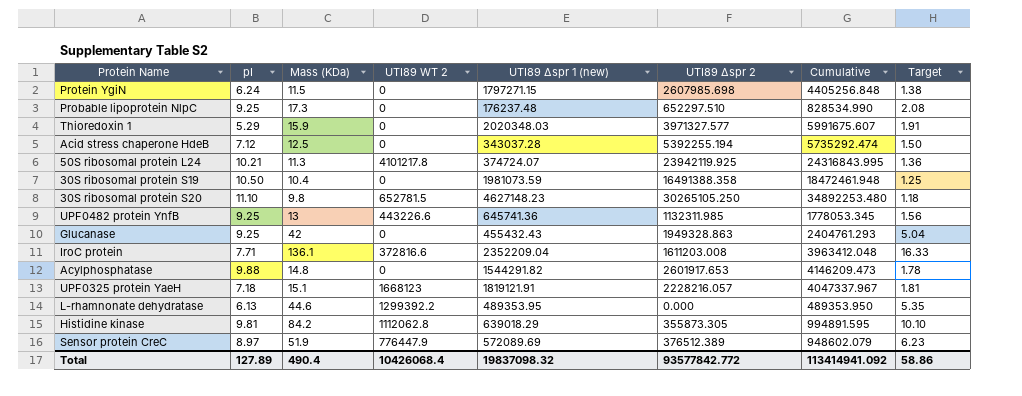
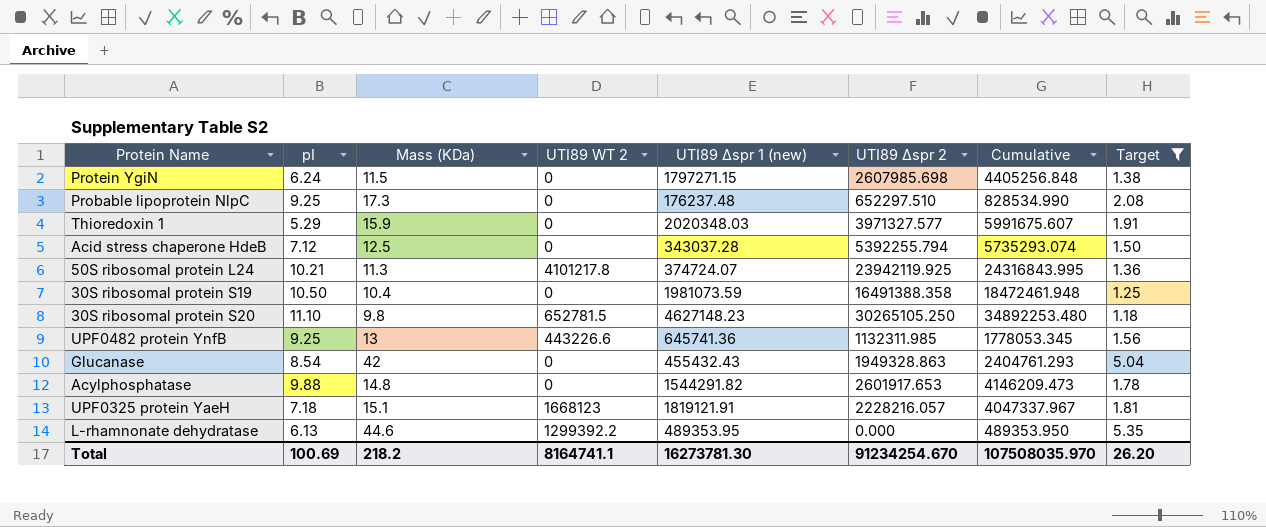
filter: none -> Target <= 5.35
Acid stress chaperone HdeB | UTI89 ∆spr 2: 5392255.194 -> 5392255.794
Acid stress chaperone HdeB | Cumulative: 5735292.474 -> 5735293.074
Glucanase | pI: 9.25 -> 8.54
Total | pI: 127.89 -> 100.69
Total | Mass (KDa): 490.4 -> 218.2
Total | UTI89 WT 2: 10426068.4 -> 8164741.1
Total | UTI89 ∆spr 1 (new): 19837098.32 -> 16273781.30
Total | UTI89 ∆spr 2: 93577842.772 -> 91234254.670
Total | Cumulative: 113414941.092 -> 107508035.970
Total | Target: 58.86 -> 26.20

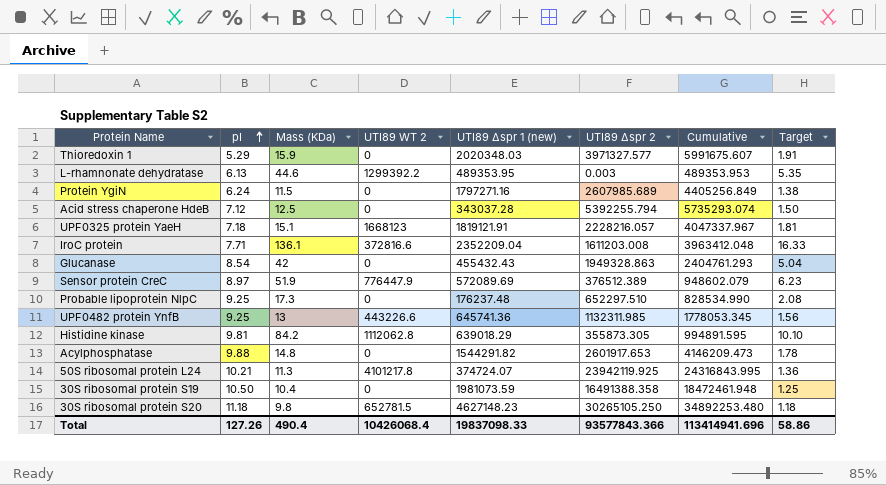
filter: Target <= 5.35 -> none
row order: none -> pI ascending
L-rhamnonate dehydratase | UTI89 ∆spr 2: 0.000 -> 0.003
L-rhamnonate dehydratase | Cumulative: 489353.950 -> 489353.953
Protein YgiN | UTI89 ∆spr 1 (new): 1797271.15 -> 1797271.16
Protein YgiN | UTI89 ∆spr 2: 2607985.698 -> 2607985.689
Protein YgiN | Cumulative: 4405256.848 -> 4405256.849
30S ribosomal protein S20 | pI: 11.10 -> 11.18
Total | pI: 100.69 -> 127.26
Total | Mass (KDa): 218.2 -> 490.4
Total | UTI89 WT 2: 8164741.1 -> 10426068.4
Total | UTI89 ∆spr 1 (new): 16273781.30 -> 19837098.33
Total | UTI89 ∆spr 2: 91234254.670 -> 93577843.366
Total | Cumulative: 107508035.970 -> 113414941.696
Total | Target: 26.20 -> 58.86

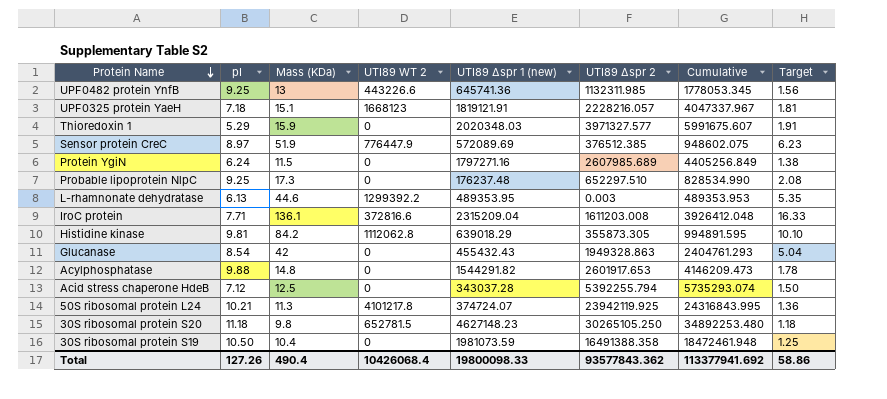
row order: pI ascending -> Protein Name descending
Sensor protein CreC | UTI89 ∆spr 2: 376512.389 -> 376512.385
Sensor protein CreC | Cumulative: 948602.079 -> 948602.075
IroC protein | UTI89 ∆spr 1 (new): 2352209.04 -> 2315209.04
IroC protein | Cumulative: 3963412.048 -> 3926412.048
Total | UTI89 ∆spr 1 (new): 19837098.33 -> 19800098.33
Total | UTI89 ∆spr 2: 93577843.366 -> 93577843.362
Total | Cumulative: 113414941.696 -> 113377941.692

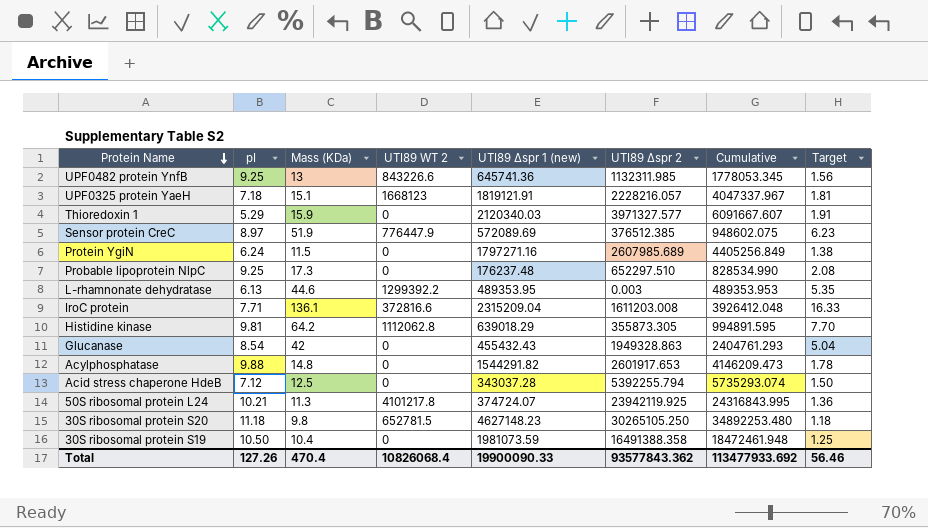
UPF0482 protein YnfB | UTI89 WT 2: 443226.6 -> 843226.6
Thioredoxin 1 | UTI89 ∆spr 1 (new): 2020348.03 -> 2120340.03
Thioredoxin 1 | Cumulative: 5991675.607 -> 6091667.607
Histidine kinase | Mass (KDa): 84.2 -> 64.2
Histidine kinase | Target: 10.10 -> 7.70
Total | Mass (KDa): 490.4 -> 470.4
Total | UTI89 WT 2: 10426068.4 -> 10826068.4
Total | UTI89 ∆spr 1 (new): 19800098.33 -> 19900090.33
Total | Cumulative: 113377941.692 -> 113477933.692
Total | Target: 58.86 -> 56.46

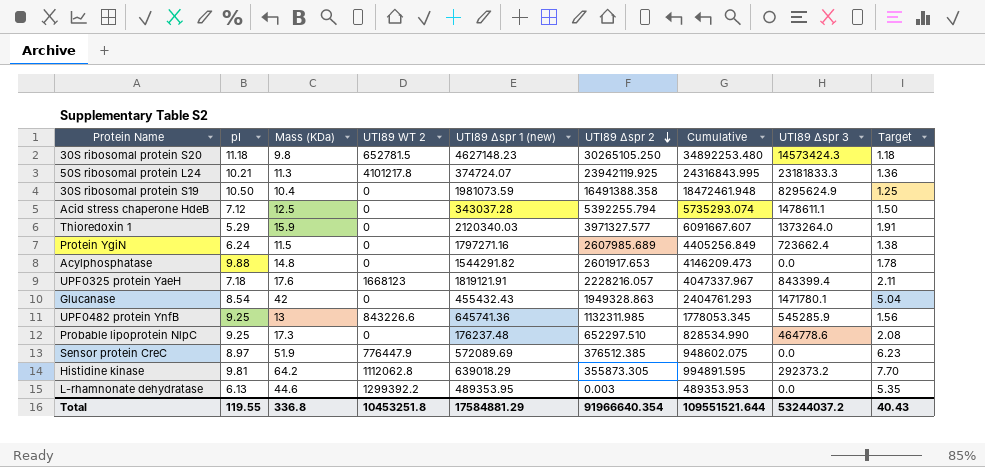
row order: Protein Name descending -> UTI89 ∆spr 2 descending
column UTI89 ∆spr 3 | position: none -> 8
row IroC protein: 7.71 | 136.1 | 372816.6 | 2315209.04 | 1611203.008 | 3926412.048 | 16.33 -> none
UPF0325 protein YaeH | Mass (KDa): 15.1 -> 17.6
UPF0325 protein YaeH | Target: 1.81 -> 2.11
Total | pI: 127.26 -> 119.55
Total | Mass (KDa): 470.4 -> 336.8
Total | UTI89 WT 2: 10826068.4 -> 10453251.8
Total | UTI89 ∆spr 1 (new): 19900090.33 -> 17584881.29
Total | UTI89 ∆spr 2: 93577843.362 -> 91966640.354
Total | Cumulative: 113477933.692 -> 109551521.644
Total | Target: 56.46 -> 40.43

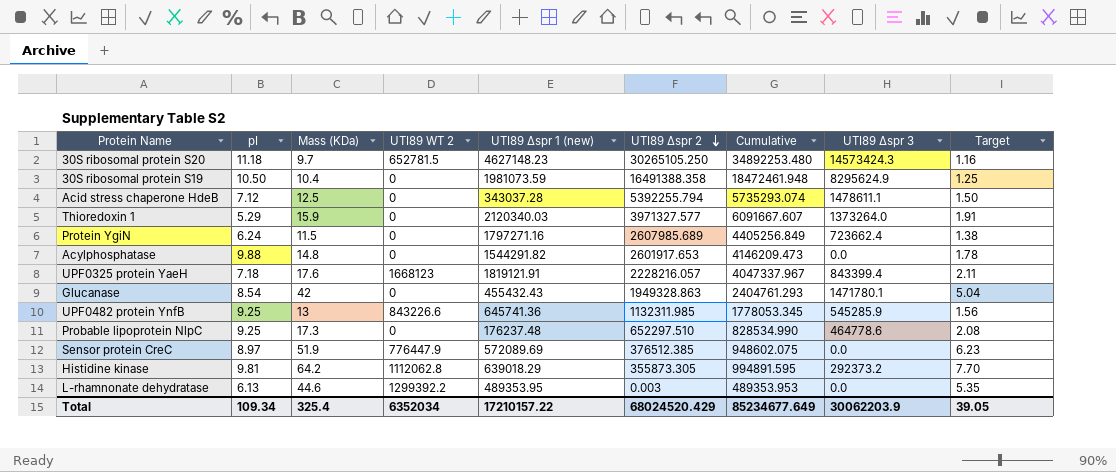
row 50S ribosomal protein L24: 10.21 | 11.3 | 4101217.8 | 374724.07 | 23942119.925 | 24316843.995 | 23181833.3 | 1.36 -> none
30S ribosomal protein S20 | Mass (KDa): 9.8 -> 9.7
30S ribosomal protein S20 | Target: 1.18 -> 1.16
Total | pI: 119.55 -> 109.34
Total | Mass (KDa): 336.8 -> 325.4
Total | UTI89 WT 2: 10453251.8 -> 6352034
Total | UTI89 ∆spr 1 (new): 17584881.29 -> 17210157.22
Total | UTI89 ∆spr 2: 91966640.354 -> 68024520.429
Total | Cumulative: 109551521.644 -> 85234677.649
Total | UTI89 ∆spr 3: 53244037.2 -> 30062203.9
Total | Target: 40.43 -> 39.05

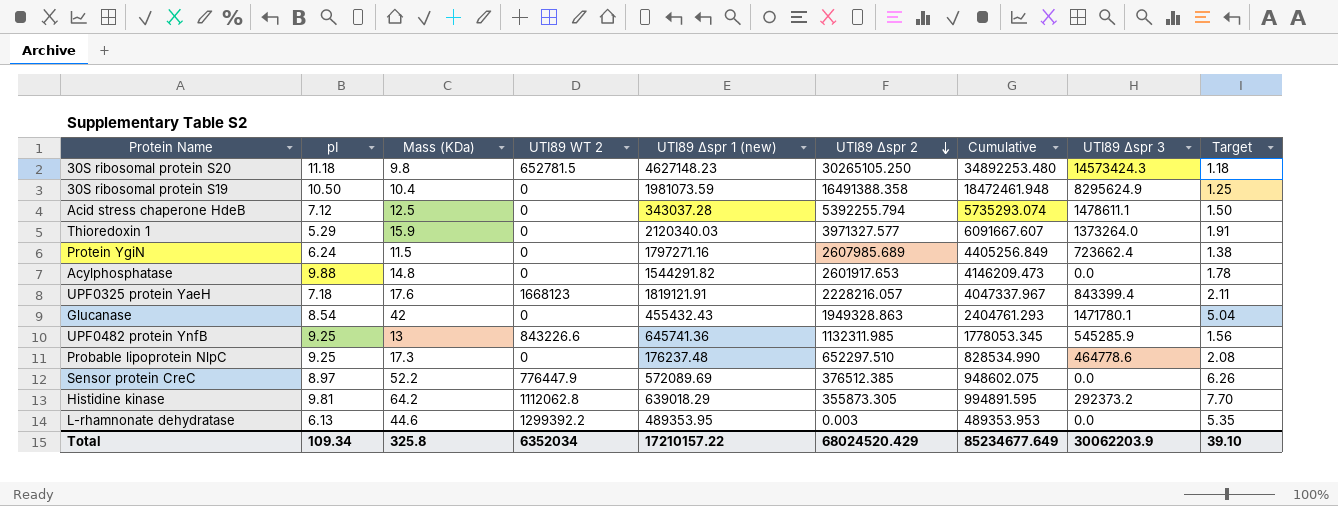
30S ribosomal protein S20 | Mass (KDa): 9.7 -> 9.8
30S ribosomal protein S20 | Target: 1.16 -> 1.18
Sensor protein CreC | Mass (KDa): 51.9 -> 52.2
Sensor protein CreC | Target: 6.23 -> 6.26
Total | Mass (KDa): 325.4 -> 325.8
Total | Target: 39.05 -> 39.10

